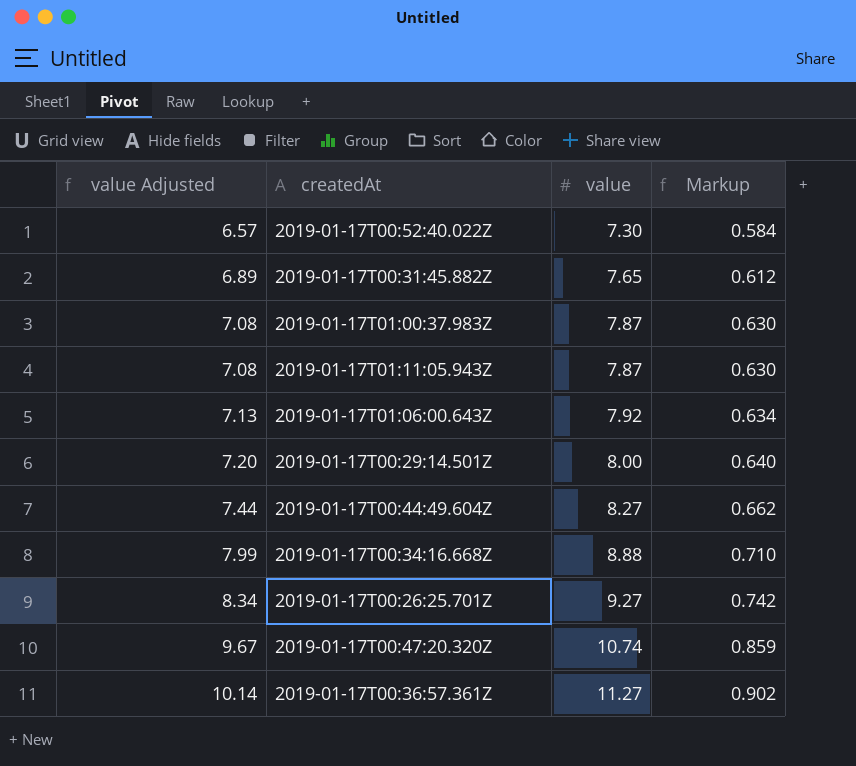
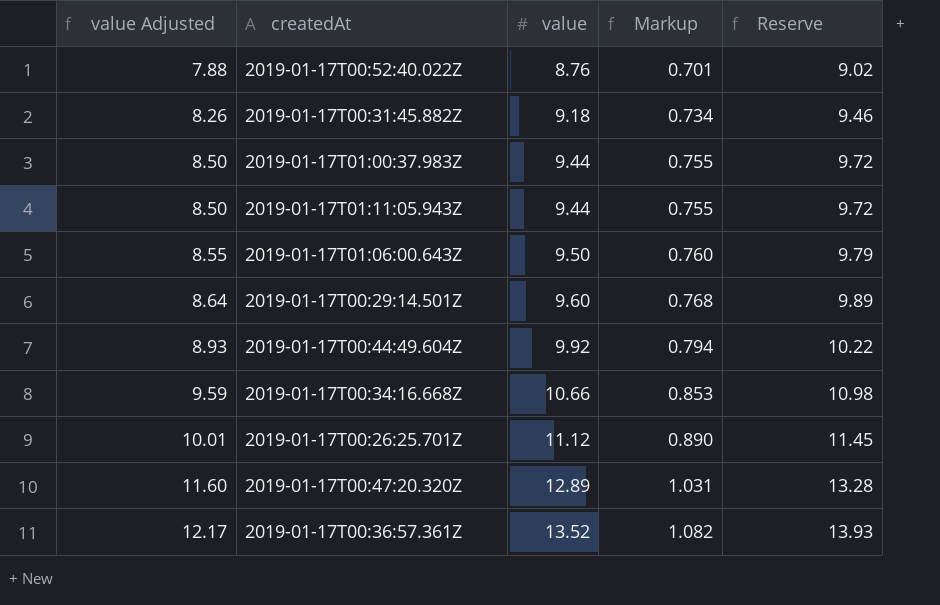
column Reserve | formula: none -> [value] * 1.03
2019-01-17T00:52:40.022Z | value Adjusted: 6.57 -> 7.88
2019-01-17T00:52:40.022Z | value: 7.30 -> 8.76
2019-01-17T00:52:40.022Z | Markup: 0.584 -> 0.701
2019-01-17T00:31:45.882Z | value Adjusted: 6.89 -> 8.26
2019-01-17T00:31:45.882Z | value: 7.65 -> 9.18
2019-01-17T00:31:45.882Z | Markup: 0.612 -> 0.734
2019-01-17T01:00:37.983Z | value Adjusted: 7.08 -> 8.50
2019-01-17T01:00:37.983Z | value: 7.87 -> 9.44
2019-01-17T01:00:37.983Z | Markup: 0.630 -> 0.755
2019-01-17T01:11:05.943Z | value Adjusted: 7.08 -> 8.50
2019-01-17T01:11:05.943Z | value: 7.87 -> 9.44
2019-01-17T01:11:05.943Z | Markup: 0.630 -> 0.755
2019-01-17T01:06:00.643Z | value Adjusted: 7.13 -> 8.55
2019-01-17T01:06:00.643Z | value: 7.92 -> 9.50
2019-01-17T01:06:00.643Z | Markup: 0.634 -> 0.760
2019-01-17T00:29:14.501Z | value Adjusted: 7.20 -> 8.64
2019-01-17T00:29:14.501Z | value: 8.00 -> 9.60
2019-01-17T00:29:14.501Z | Markup: 0.640 -> 0.768
2019-01-17T00:44:49.604Z | value Adjusted: 7.44 -> 8.93
2019-01-17T00:44:49.604Z | value: 8.27 -> 9.92
2019-01-17T00:44:49.604Z | Markup: 0.662 -> 0.794
2019-01-17T00:34:16.668Z | value Adjusted: 7.99 -> 9.59
2019-01-17T00:34:16.668Z | value: 8.88 -> 10.66
2019-01-17T00:34:16.668Z | Markup: 0.710 -> 0.853
2019-01-17T00:26:25.701Z | value Adjusted: 8.34 -> 10.01
2019-01-17T00:26:25.701Z | value: 9.27 -> 11.12
2019-01-17T00:26:25.701Z | Markup: 0.742 -> 0.890
2019-01-17T00:47:20.320Z | value Adjusted: 9.67 -> 11.60
2019-01-17T00:47:20.320Z | value: 10.74 -> 12.89
2019-01-17T00:47:20.320Z | Markup: 0.859 -> 1.031
2019-01-17T00:36:57.361Z | value Adjusted: 10.14 -> 12.17
2019-01-17T00:36:57.361Z | value: 11.27 -> 13.52
2019-01-17T00:36:57.361Z | Markup: 0.902 -> 1.082

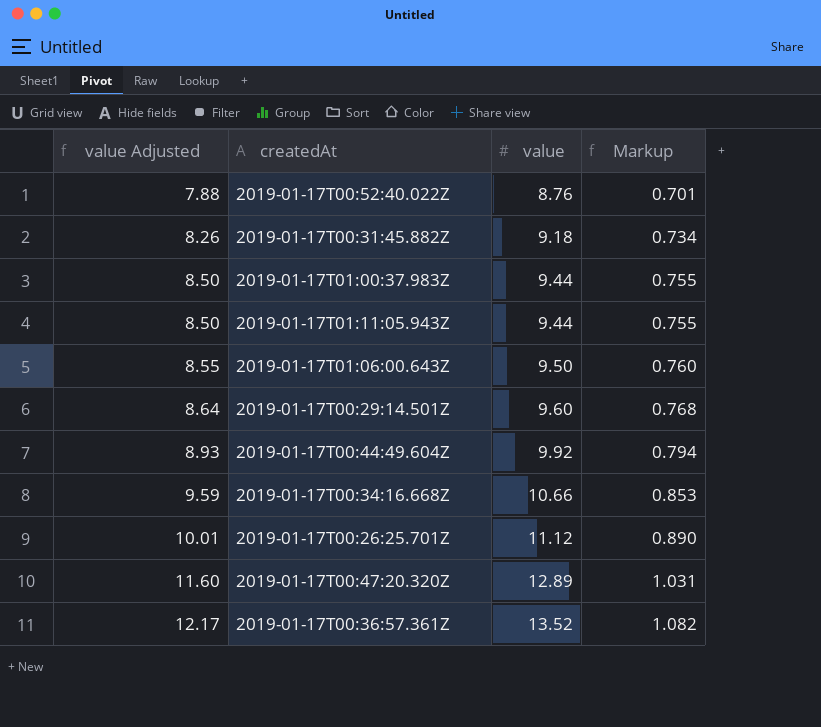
column Reserve | formula: [value] * 1.03 -> none

